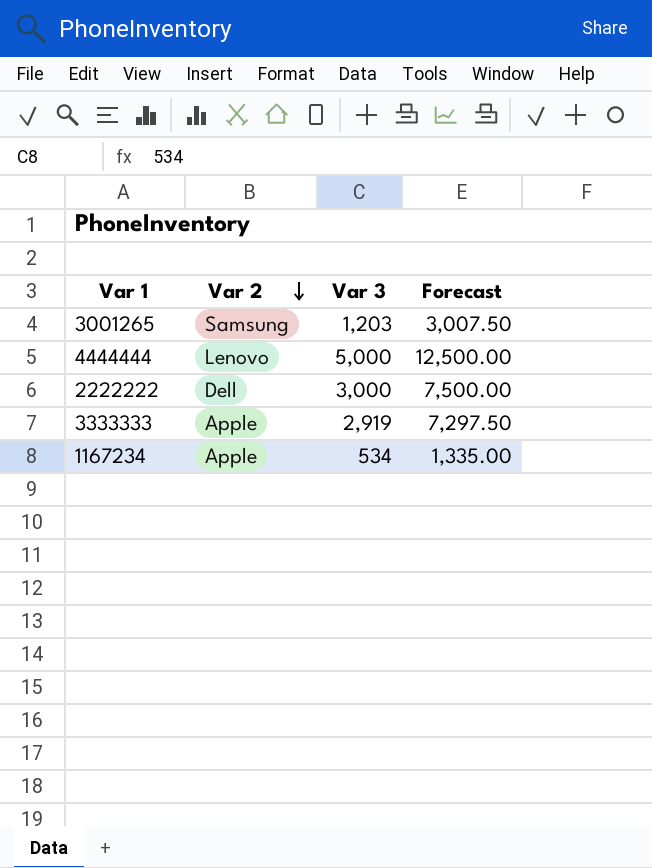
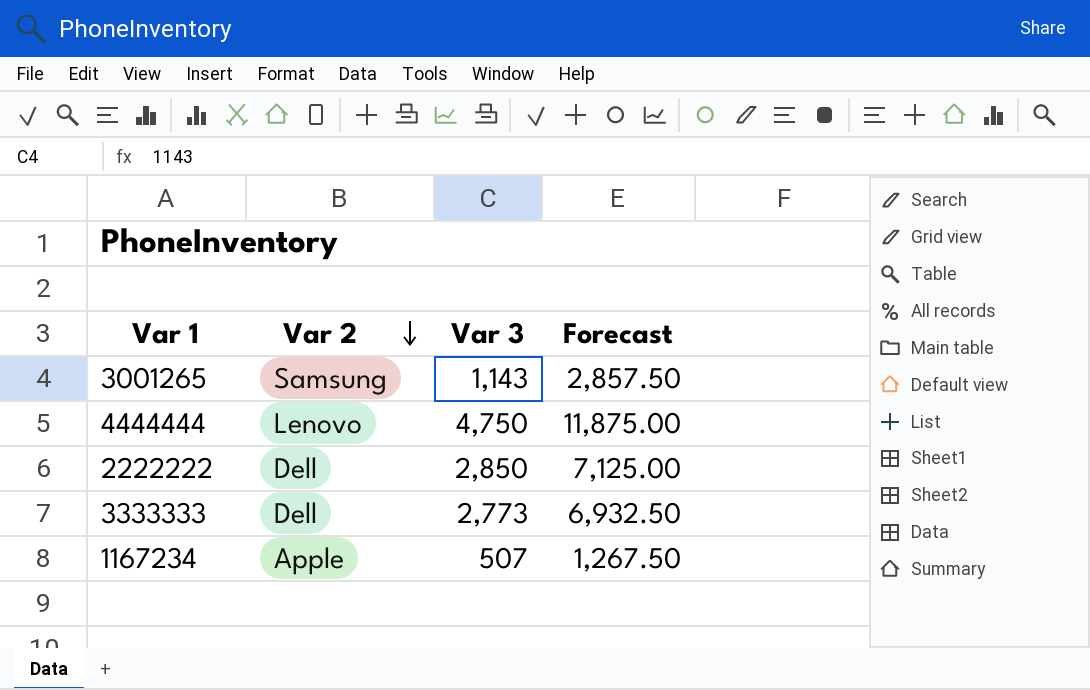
3001265 | Var 3: 1,203 -> 1,143
3001265 | Forecast: 3,007.50 -> 2,857.50
4444444 | Var 3: 5,000 -> 4,750
4444444 | Forecast: 12,500.00 -> 11,875.00
2222222 | Var 3: 3,000 -> 2,850
2222222 | Forecast: 7,500.00 -> 7,125.00
3333333 | Var 2: Apple -> Dell
3333333 | Var 3: 2,919 -> 2,773
3333333 | Forecast: 7,297.50 -> 6,932.50
1167234 | Var 3: 534 -> 507
1167234 | Forecast: 1,335.00 -> 1,267.50

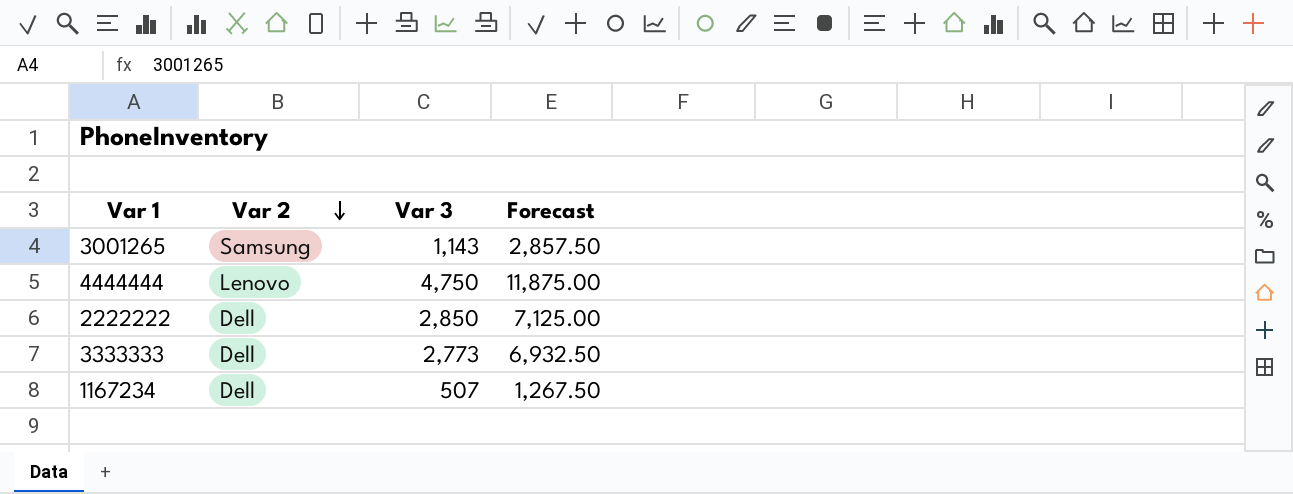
1167234 | Var 2: Apple -> Dell

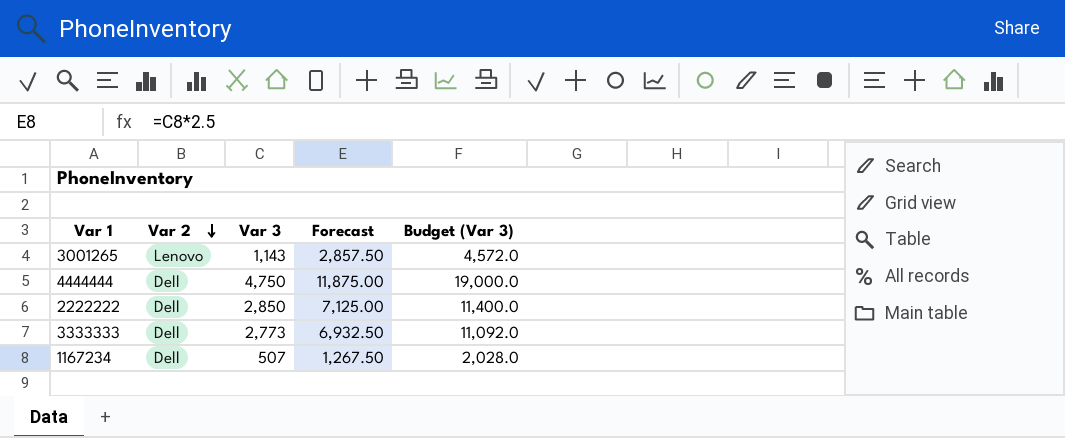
column Budget (Var 3) | formula: none -> [Var 3] * 4
3001265 | Var 2: Samsung -> Lenovo
4444444 | Var 2: Lenovo -> Dell

